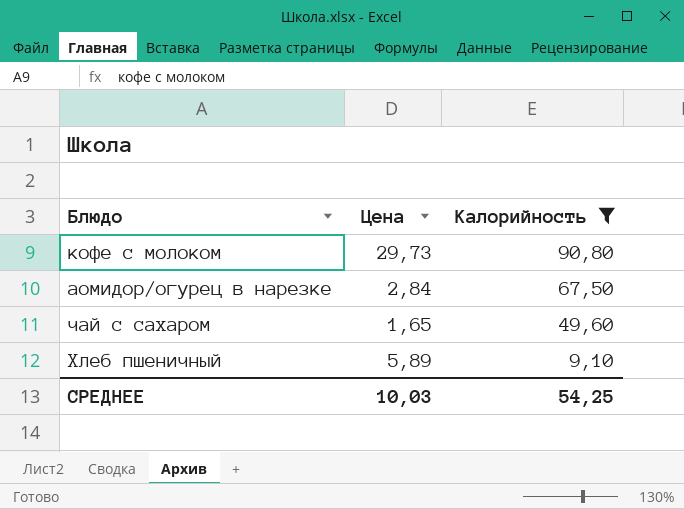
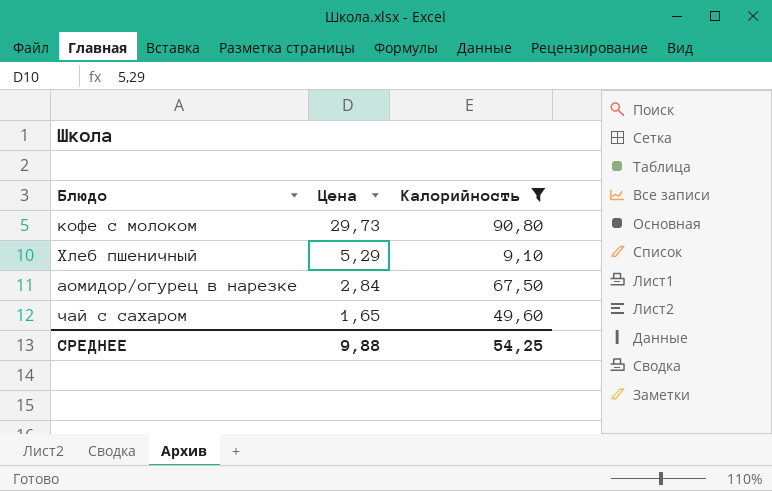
row order: Калорийность descending -> Цена descending
Хлеб пшеничный | Цена: 5,89 -> 5,29
СРЕДНЕЕ | Цена: 10,03 -> 9,88

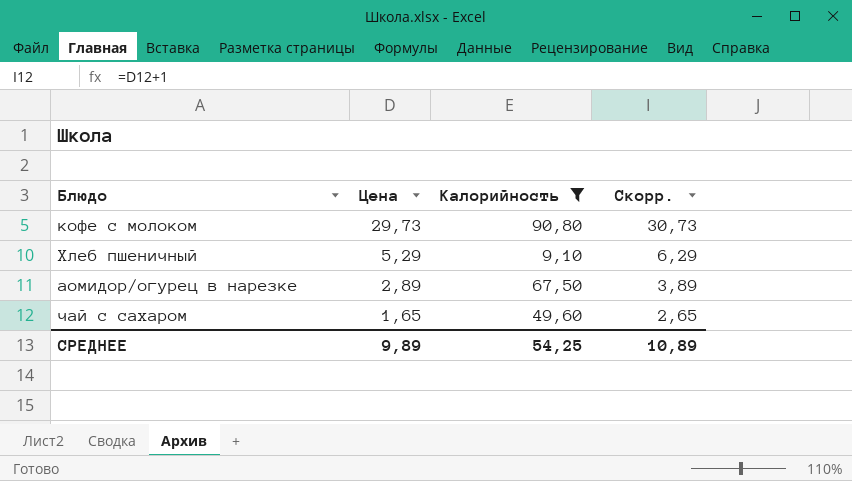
column Скорр. | formula: none -> [Цена] + 1
аомидор/огурец в нарезке | Цена: 2,84 -> 2,89
СРЕДНЕЕ | Цена: 9,88 -> 9,89

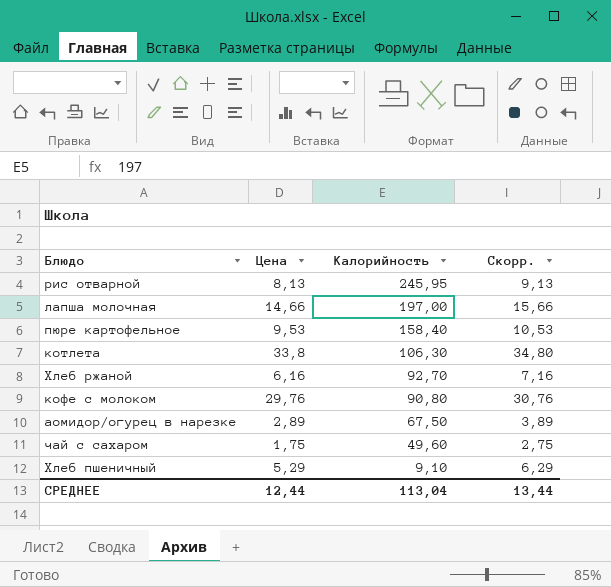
filter: Калорийность <= 90,80 -> none
row order: Цена descending -> Калорийность descending
кофе с молоком | Цена: 29,73 -> 29,76
кофе с молоком | Скорр.: 30,73 -> 30,76
чай с сахаром | Цена: 1,65 -> 1,75
чай с сахаром | Скорр.: 2,65 -> 2,75
СРЕДНЕЕ | Цена: 9,89 -> 12,44
СРЕДНЕЕ | Калорийность: 54,25 -> 113,04
СРЕДНЕЕ | Скорр.: 10,89 -> 13,44

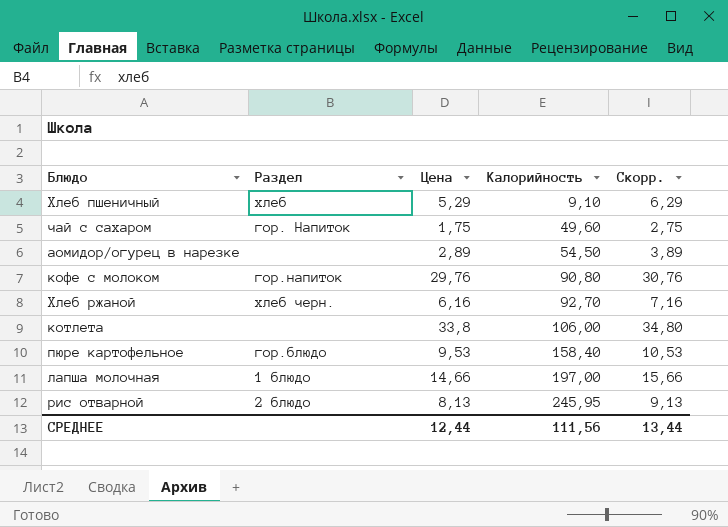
row order: Калорийность descending -> Калорийность ascending
column Раздел | position: none -> 2
аомидор/огурец в нарезке | Калорийность: 67,50 -> 54,50
котлета | Калорийность: 106,30 -> 106,00
СРЕДНЕЕ | Калорийность: 113,04 -> 111,56

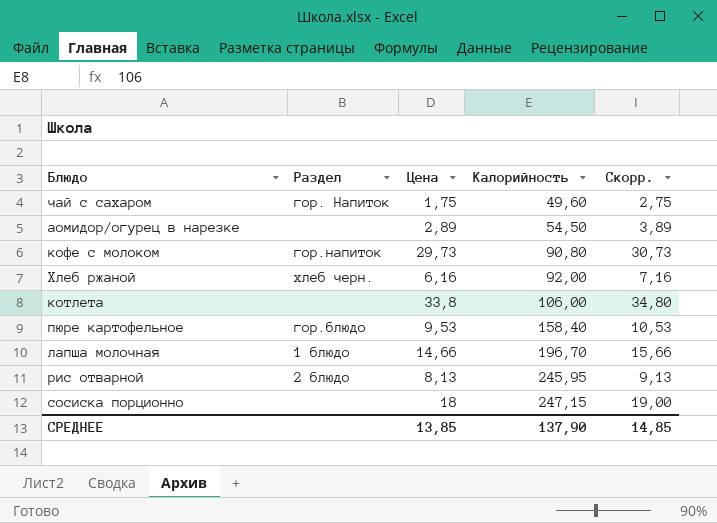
row Хлеб пшеничный: хлеб | 5,29 | 9,10 | 6,29 -> none
кофе с молоком | Цена: 29,76 -> 29,73
кофе с молоком | Скорр.: 30,76 -> 30,73
Хлеб ржаной | Калорийность: 92,70 -> 92,00
лапша молочная | Калорийность: 197,00 -> 196,70
row сосиска порционно: none -> none | 18 | 247,15 | 19,00
СРЕДНЕЕ | Цена: 12,44 -> 13,85
СРЕДНЕЕ | Калорийность: 111,56 -> 137,90
СРЕДНЕЕ | Скорр.: 13,44 -> 14,85

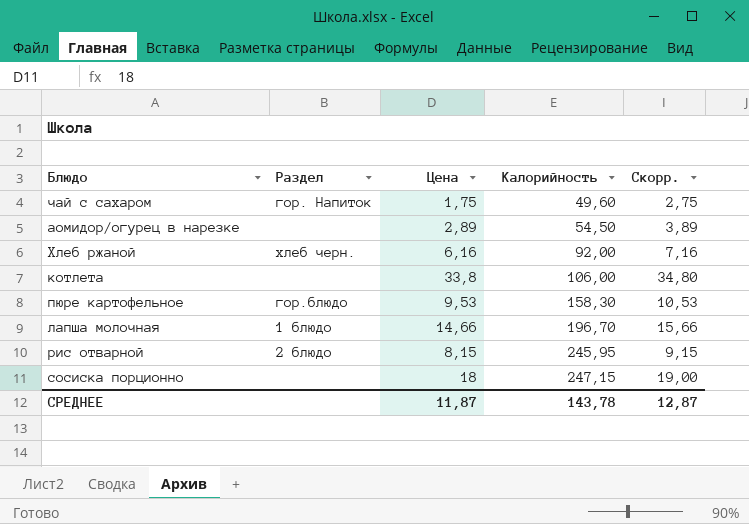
row кофе с молоком: гор.напиток | 29,73 | 90,80 | 30,73 -> none
пюре картофельное | Калорийность: 158,40 -> 158,30
рис отварной | Цена: 8,13 -> 8,15
рис отварной | Скорр.: 9,13 -> 9,15
СРЕДНЕЕ | Цена: 13,85 -> 11,87
СРЕДНЕЕ | Калорийность: 137,90 -> 143,78
СРЕДНЕЕ | Скорр.: 14,85 -> 12,87

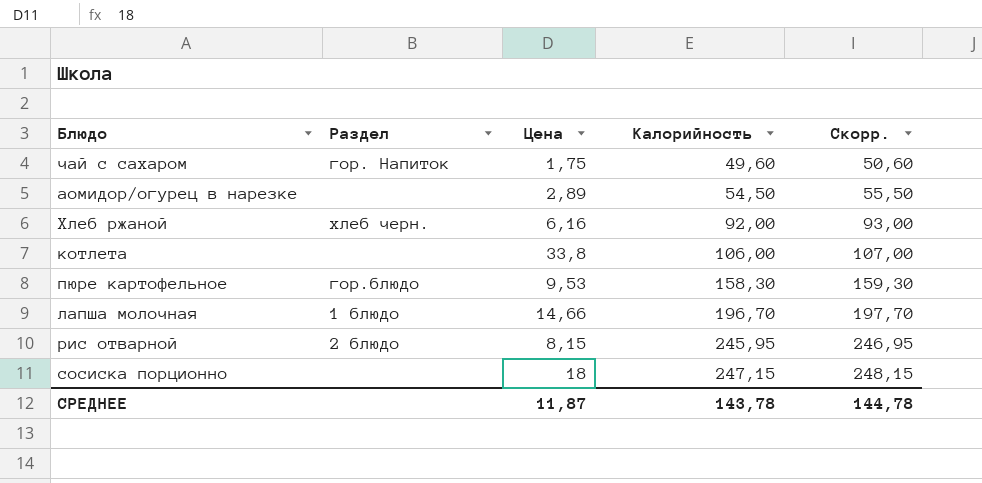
column Скорр. | formula: [Цена] + 1 -> [Калорийность] + 1
СРЕДНЕЕ | Скорр.: 12,87 -> 144,78

